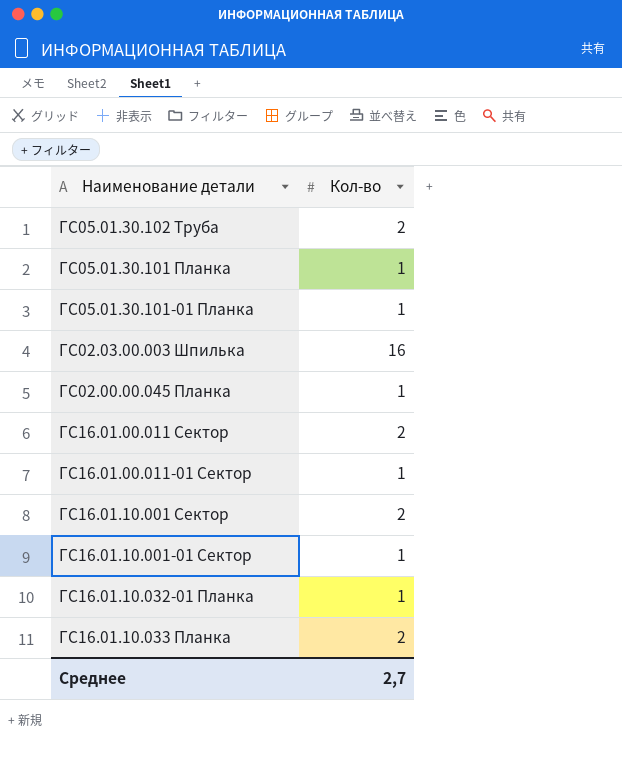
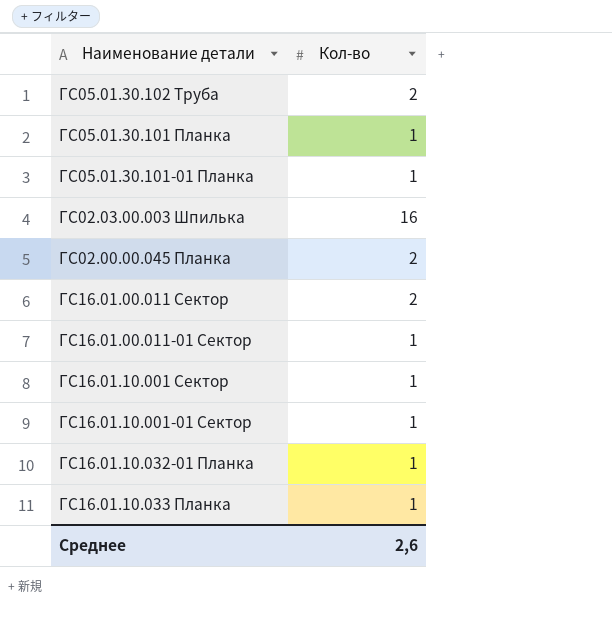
ГС02.00.00.045 Планка | Кол-во: 1 -> 2
ГС16.01.10.001 Сектор | Кол-во: 2 -> 1
ГС16.01.10.033 Планка | Кол-во: 2 -> 1
Среднее | Кол-во: 2,7 -> 2,6

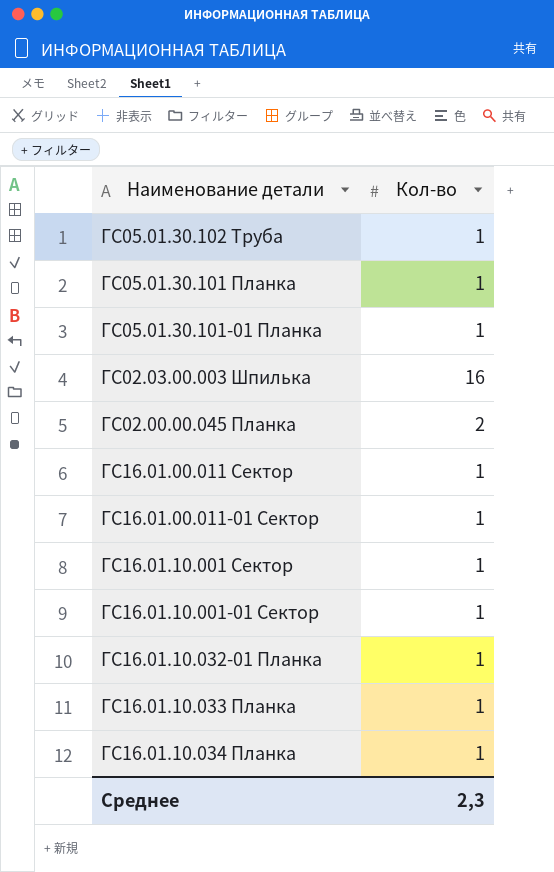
ГС05.01.30.102 Труба | Кол-во: 2 -> 1
ГС16.01.00.011 Сектор | Кол-во: 2 -> 1
row ГС16.01.10.034 Планка: none -> 1
Среднее | Кол-во: 2,6 -> 2,3

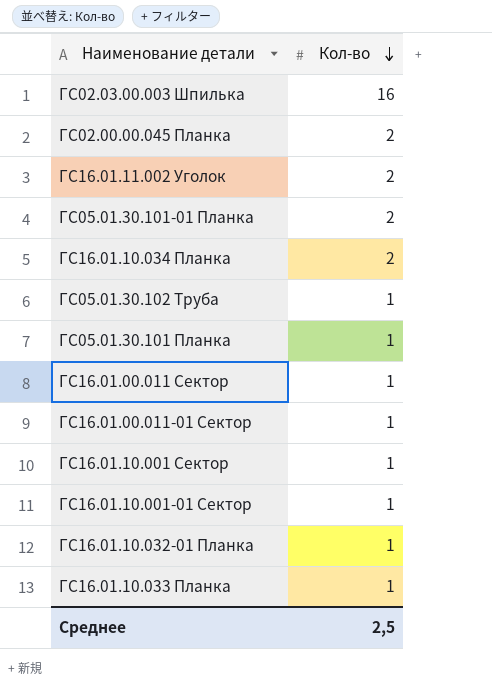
row order: none -> Кол-во descending
row ГС16.01.11.002 Уголок: none -> 2
ГС05.01.30.101-01 Планка | Кол-во: 1 -> 2
ГС16.01.10.034 Планка | Кол-во: 1 -> 2
Среднее | Кол-во: 2,3 -> 2,5

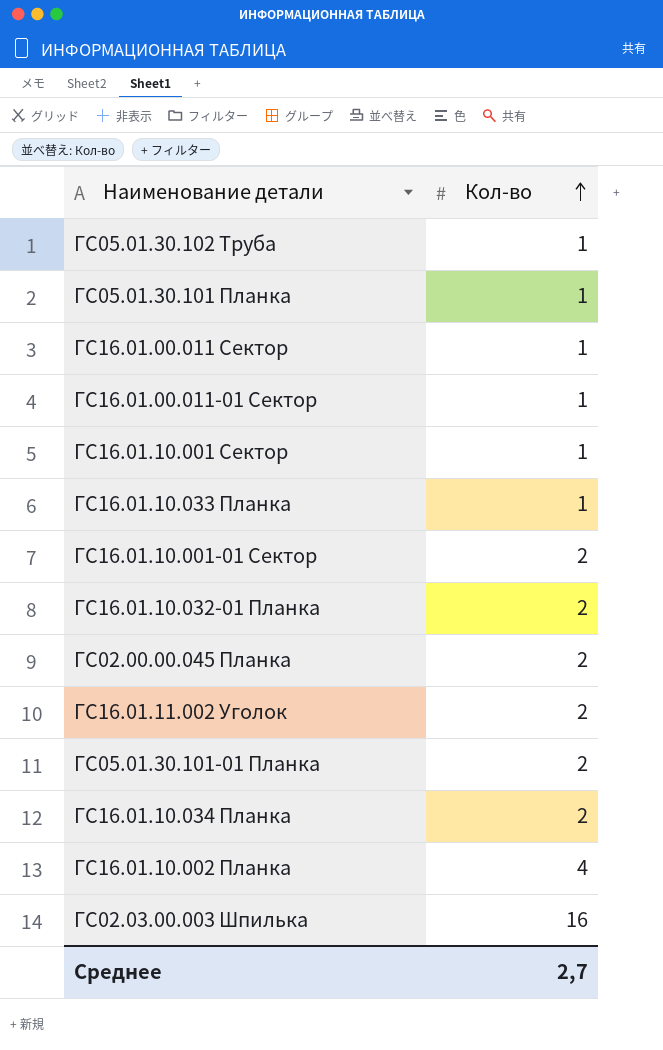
row order: Кол-во descending -> Кол-во ascending
ГС16.01.10.001-01 Сектор | Кол-во: 1 -> 2
ГС16.01.10.032-01 Планка | Кол-во: 1 -> 2
row ГС16.01.10.002 Планка: none -> 4
Среднее | Кол-во: 2,5 -> 2,7

